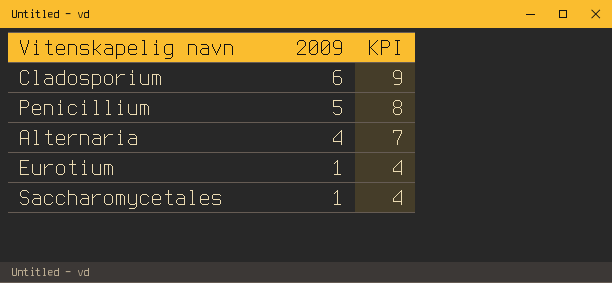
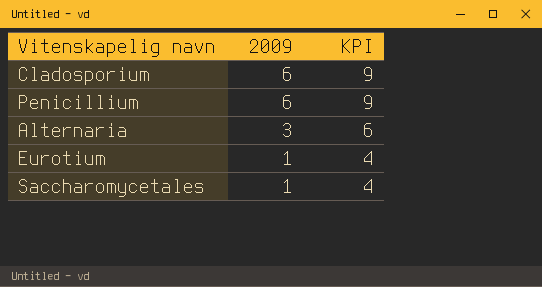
Penicillium | 2009: 5 -> 6
Penicillium | KPI: 8 -> 9
Alternaria | 2009: 4 -> 3
Alternaria | KPI: 7 -> 6

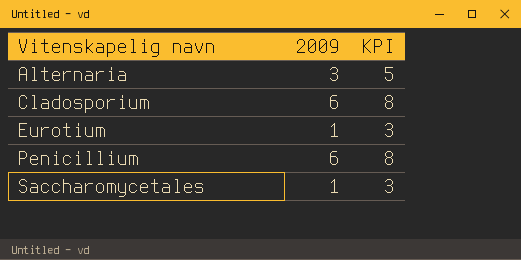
row order: 2009 descending -> Vitenskapelig navn ascending
column KPI | formula: [2009] + 3 -> [2009] + 2

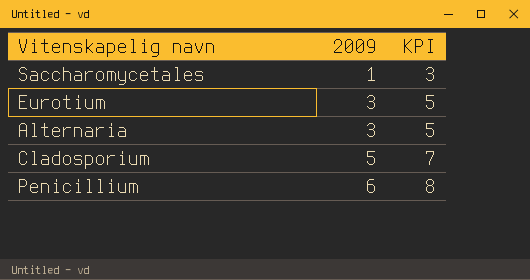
row order: Vitenskapelig navn ascending -> 2009 ascending
Eurotium | 2009: 1 -> 3
Eurotium | KPI: 3 -> 5
Cladosporium | 2009: 6 -> 5
Cladosporium | KPI: 8 -> 7

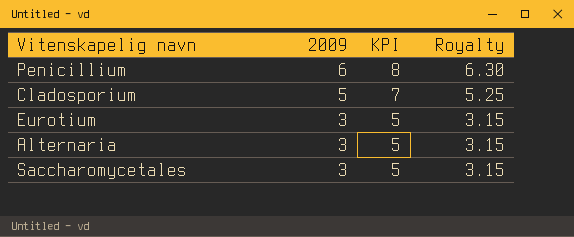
row order: 2009 ascending -> 2009 descending
column Royalty | formula: none -> [2009] * 1.05
Saccharomycetales | 2009: 1 -> 3
Saccharomycetales | KPI: 3 -> 5

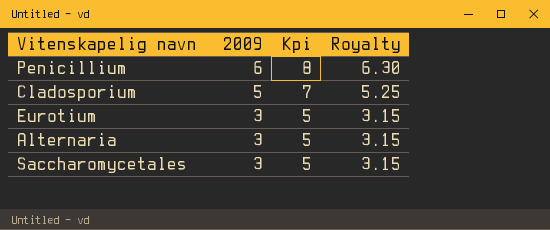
column name: KPI -> Kpi

